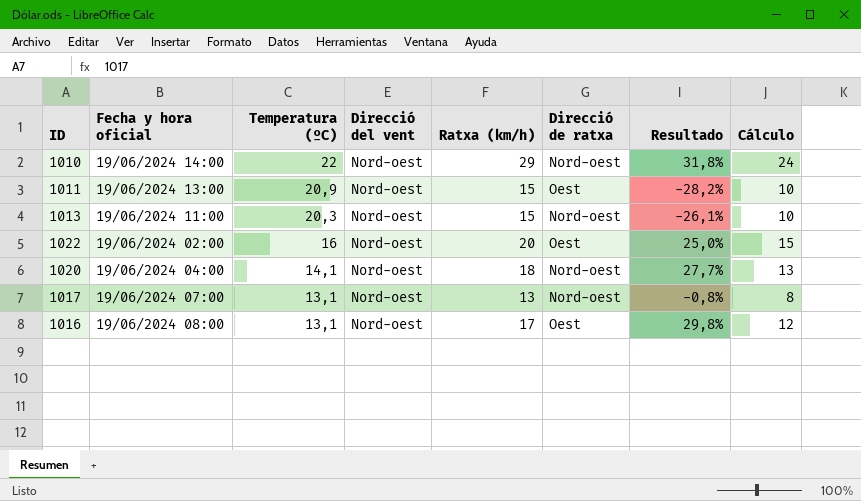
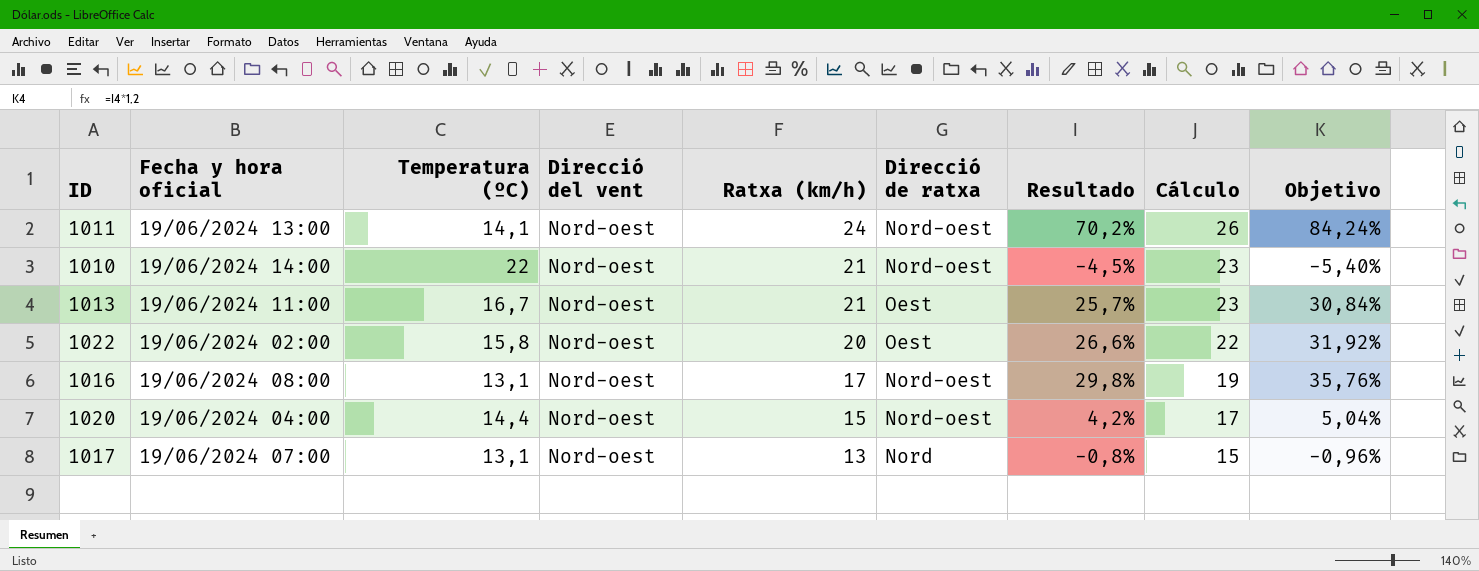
row order: Temperatura (ºC) descending -> Ratxa (km/h) descending
column Cálculo | formula: [Ratxa (km/h)] - 5 -> [Ratxa (km/h)] + 2
column Objetivo | formula: none -> [Resultado] * 1,2
1011 | Temperatura (ºC): 20,9 -> 14,1
1011 | Ratxa (km/h): 15 -> 24
1011 | Direcció de ratxa: Oest -> Nord-oest
1011 | Resultado: -28,2% -> 70,2%
1010 | Ratxa (km/h): 29 -> 21
1010 | Resultado: 31,8% -> -4,5%
1013 | Temperatura (ºC): 20,3 -> 16,7
1013 | Ratxa (km/h): 15 -> 21
1013 | Direcció de ratxa: Nord-oest -> Oest
1013 | Resultado: -26,1% -> 25,7%
1022 | Temperatura (ºC): 16 -> 15,8
1022 | Resultado: 25,0% -> 26,6%
1016 | Direcció de ratxa: Oest -> Nord-oest
1020 | Temperatura (ºC): 14,1 -> 14,4
1020 | Ratxa (km/h): 18 -> 15
1020 | Resultado: 27,7% -> 4,2%
1017 | Direcció de ratxa: Nord-oest -> Nord

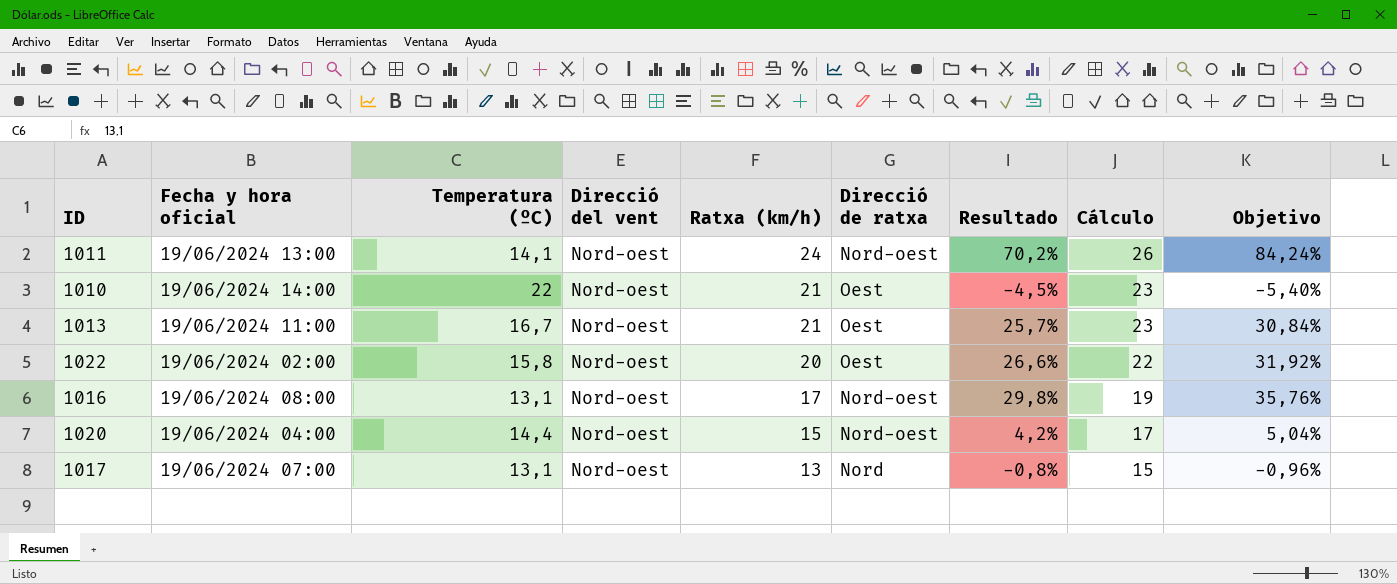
1010 | Direcció de ratxa: Nord-oest -> Oest

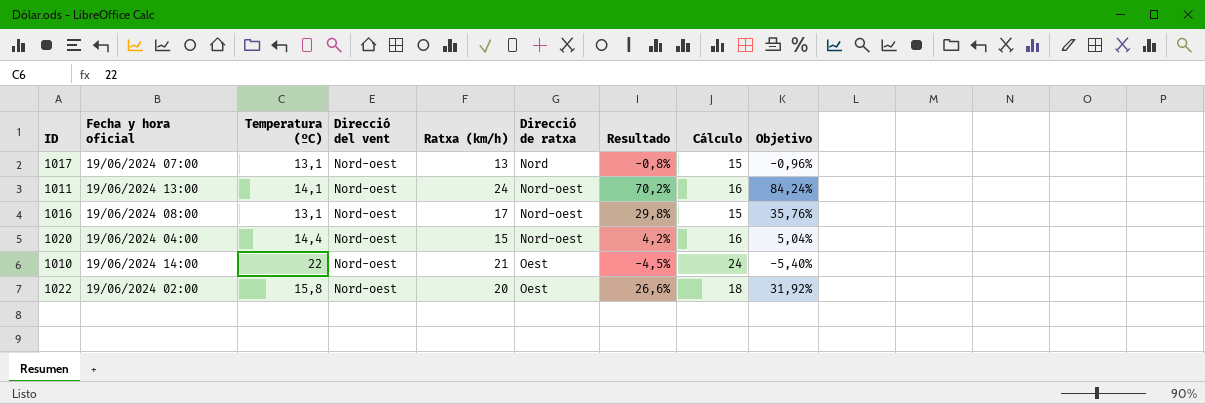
row order: Ratxa (km/h) descending -> Direcció de ratxa ascending
column Cálculo | formula: [Ratxa (km/h)] + 2 -> [Temperatura (ºC)] + 2
row 1013: 19/06/2024 11:00 | 16,7 | Nord-oest | 21 | Oest | 25,7% | 23 | 30,84% -> none

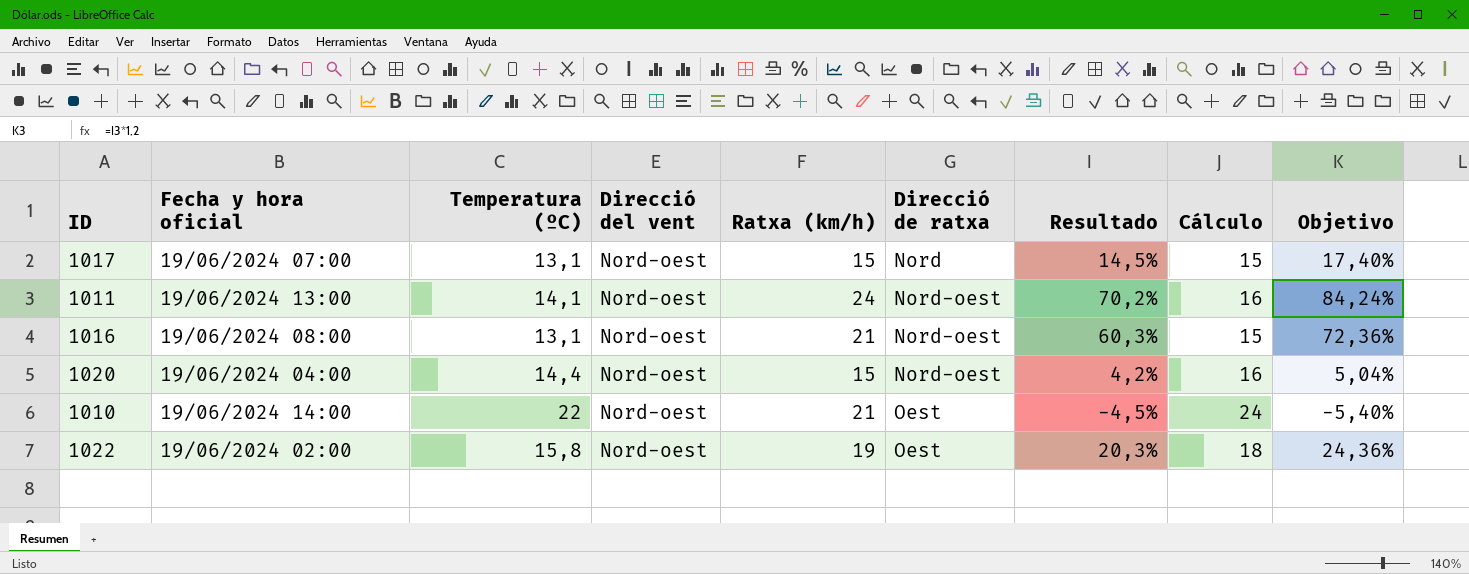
1017 | Ratxa (km/h): 13 -> 15
1017 | Resultado: -0,8% -> 14,5%
1017 | Objetivo: -0,96% -> 17,40%
1016 | Ratxa (km/h): 17 -> 21
1016 | Resultado: 29,8% -> 60,3%
1016 | Objetivo: 35,76% -> 72,36%
1022 | Ratxa (km/h): 20 -> 19
1022 | Resultado: 26,6% -> 20,3%
1022 | Objetivo: 31,92% -> 24,36%

